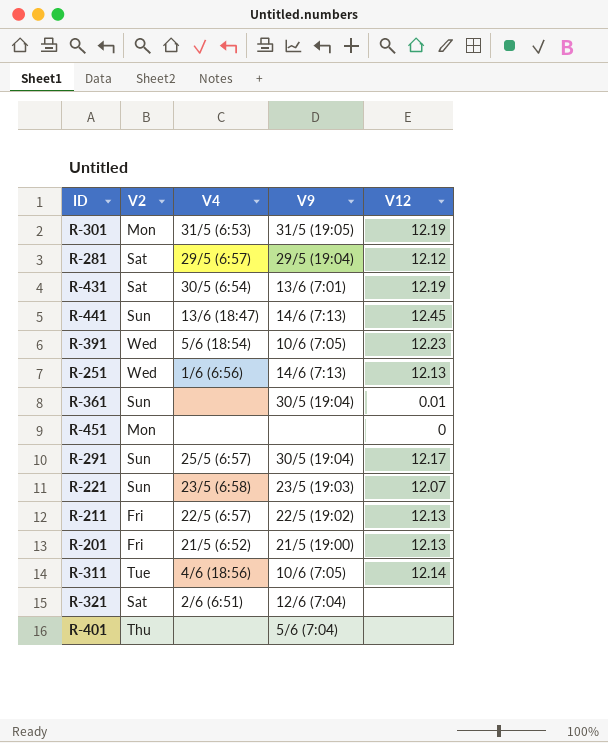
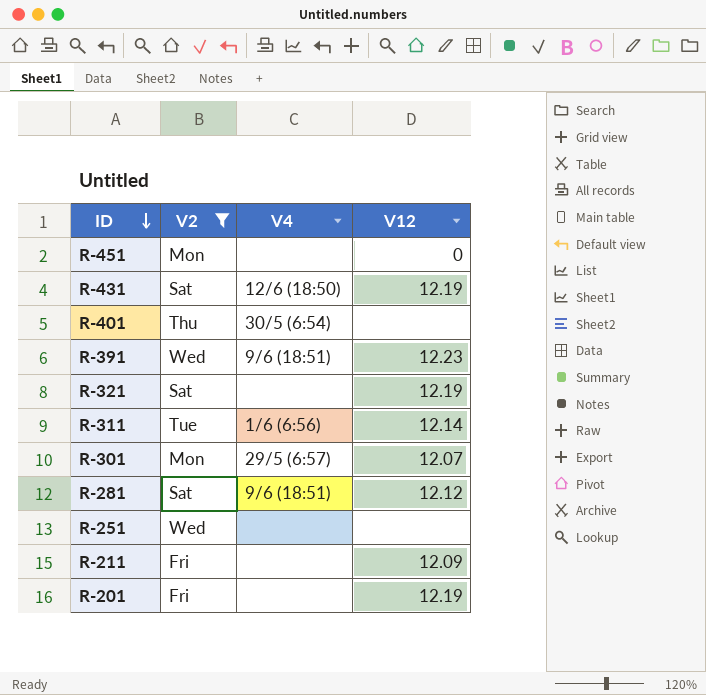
filter: none -> V2 != Sun
row order: none -> ID descending
column V9 | position: 4 -> none
R-431 | V4: 30/5 (6:54) -> 12/6 (18:50)
R-401 | V4: none -> 30/5 (6:54)
R-391 | V4: 5/6 (18:54) -> 9/6 (18:51)
R-321 | V4: 2/6 (6:51) -> none
R-321 | V12: none -> 12.19
R-311 | V4: 4/6 (18:56) -> 1/6 (6:56)
R-301 | V4: 31/5 (6:53) -> 29/5 (6:57)
R-301 | V12: 12.19 -> 12.07
R-281 | V4: 29/5 (6:57) -> 9/6 (18:51)
R-251 | V4: 1/6 (6:56) -> none
R-251 | V12: 12.13 -> none
R-211 | V4: 22/5 (6:57) -> none
R-211 | V12: 12.13 -> 12.09
R-201 | V4: 21/5 (6:52) -> none
R-201 | V12: 12.13 -> 12.19

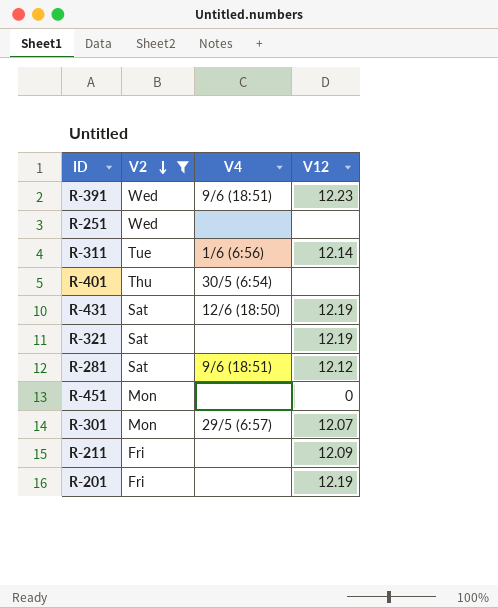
row order: ID descending -> V2 descending

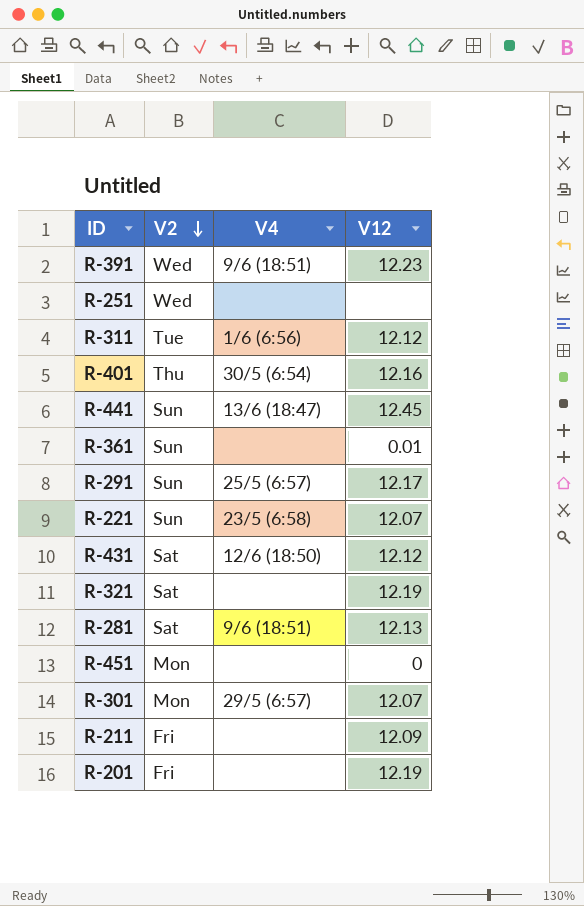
filter: V2 != Sun -> none
R-311 | V12: 12.14 -> 12.12
R-401 | V12: none -> 12.16
R-431 | V12: 12.19 -> 12.12
R-281 | V12: 12.12 -> 12.13

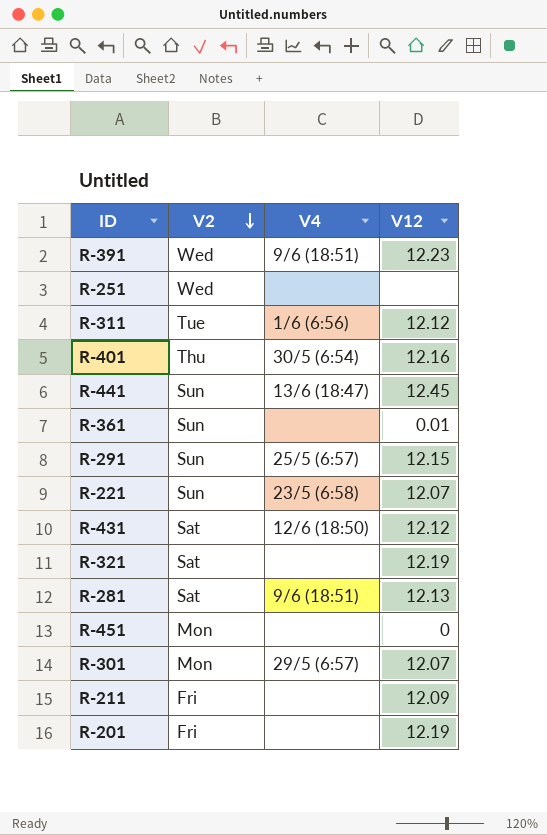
R-291 | V12: 12.17 -> 12.15

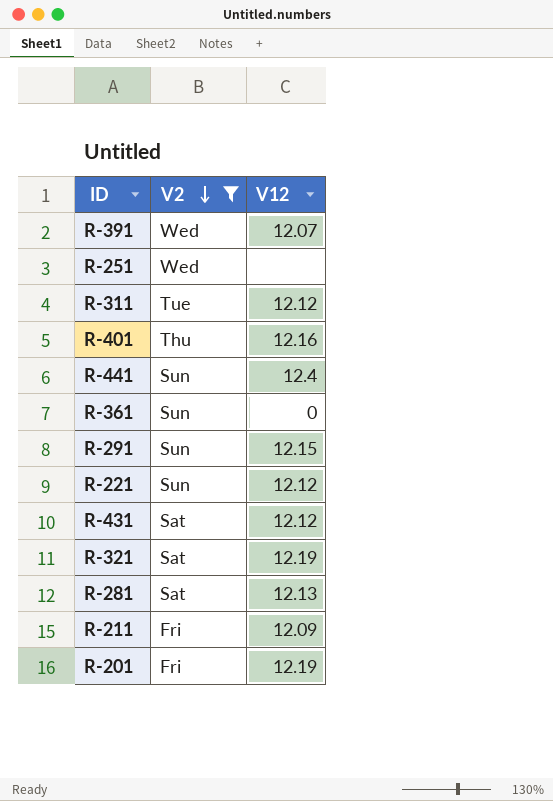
filter: none -> V2 != Mon
column V4 | position: 3 -> none
R-391 | V12: 12.23 -> 12.07
R-441 | V12: 12.45 -> 12.4
R-361 | V12: 0.01 -> 0
R-221 | V12: 12.07 -> 12.12

